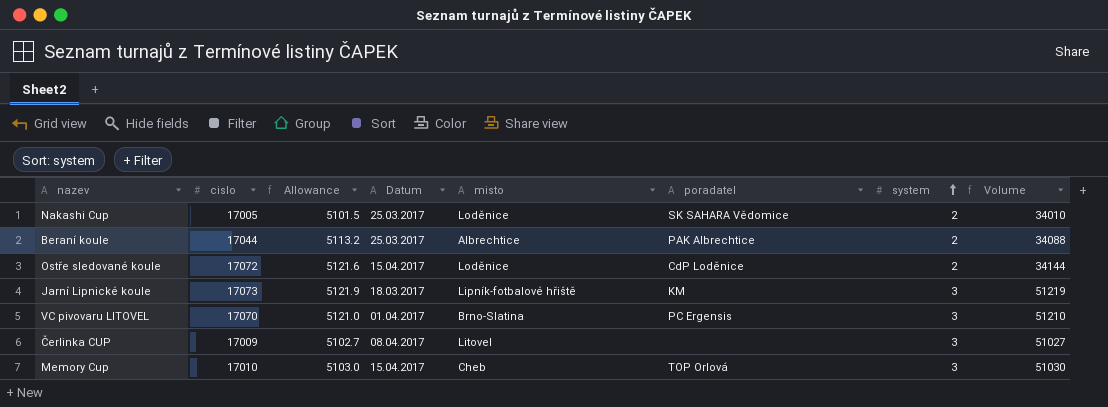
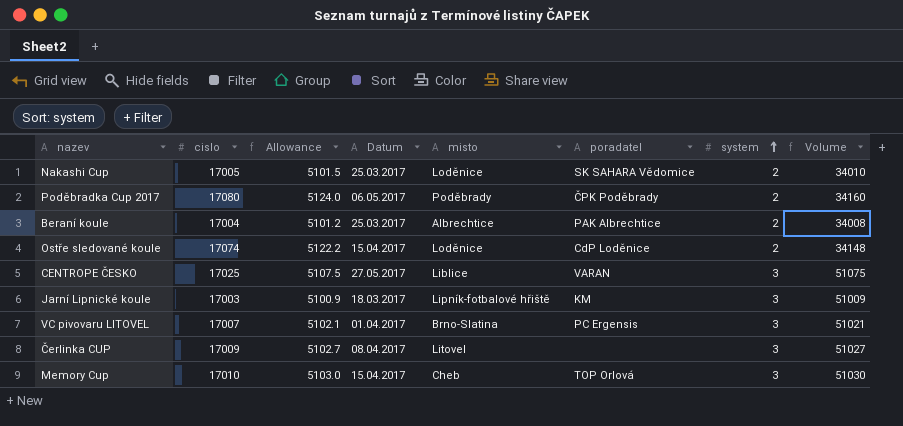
row Poděbradka Cup 2017: none -> 17080 | 5124.0 | 06.05.2017 | Poděbrady | ČPK Poděbrady | 2 | 34160
Beraní koule | cislo: 17044 -> 17004
Beraní koule | Allowance: 5113.2 -> 5101.2
Beraní koule | Volume: 34088 -> 34008
Ostře sledované koule | cislo: 17072 -> 17074
Ostře sledované koule | Allowance: 5121.6 -> 5122.2
Ostře sledované koule | Volume: 34144 -> 34148
row CENTROPE ČESKO: none -> 17025 | 5107.5 | 27.05.2017 | Liblice | VARAN | 3 | 51075
Jarní Lipnické koule | cislo: 17073 -> 17003
Jarní Lipnické koule | Allowance: 5121.9 -> 5100.9
Jarní Lipnické koule | Volume: 51219 -> 51009
VC pivovaru LITOVEL | cislo: 17070 -> 17007
VC pivovaru LITOVEL | Allowance: 5121.0 -> 5102.1
VC pivovaru LITOVEL | Volume: 51210 -> 51021

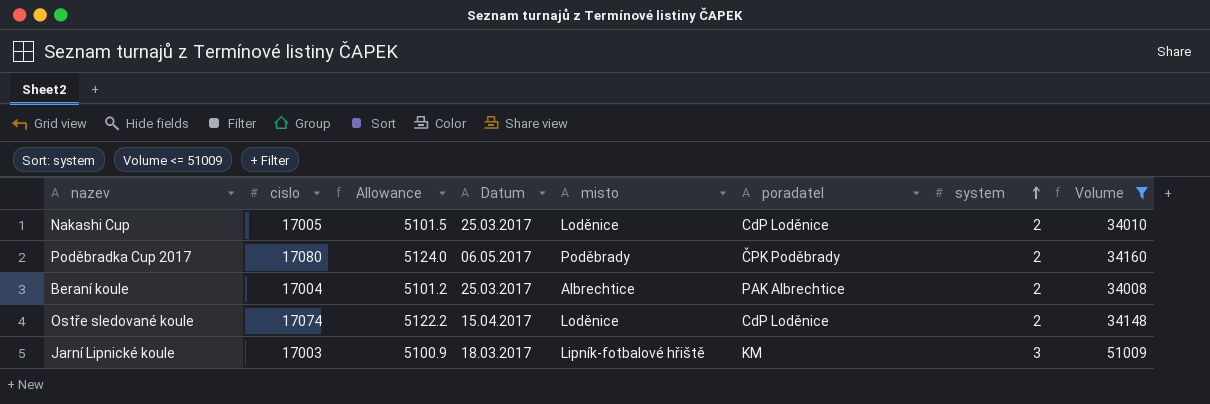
filter: none -> Volume <= 51009
Nakashi Cup | poradatel: SK SAHARA Vědomice -> CdP Loděnice

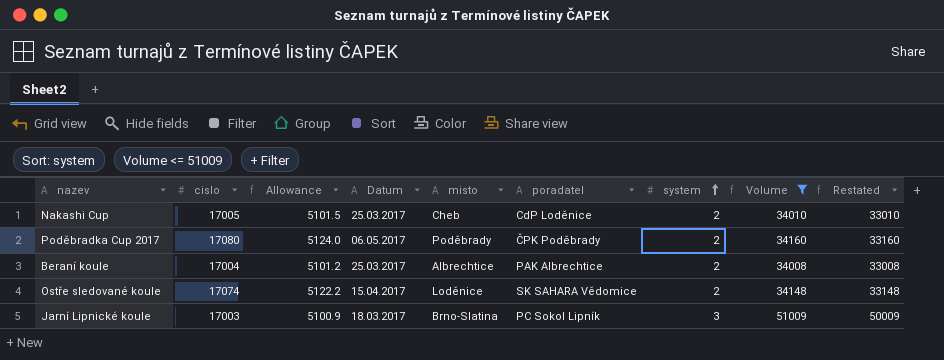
column Restated | formula: none -> [Volume] - 1000
Nakashi Cup | misto: Loděnice -> Cheb
Ostře sledované koule | poradatel: CdP Loděnice -> SK SAHARA Vědomice
Jarní Lipnické koule | misto: Lipník-fotbalové hřiště -> Brno-Slatina
Jarní Lipnické koule | poradatel: KM -> PC Sokol Lipník

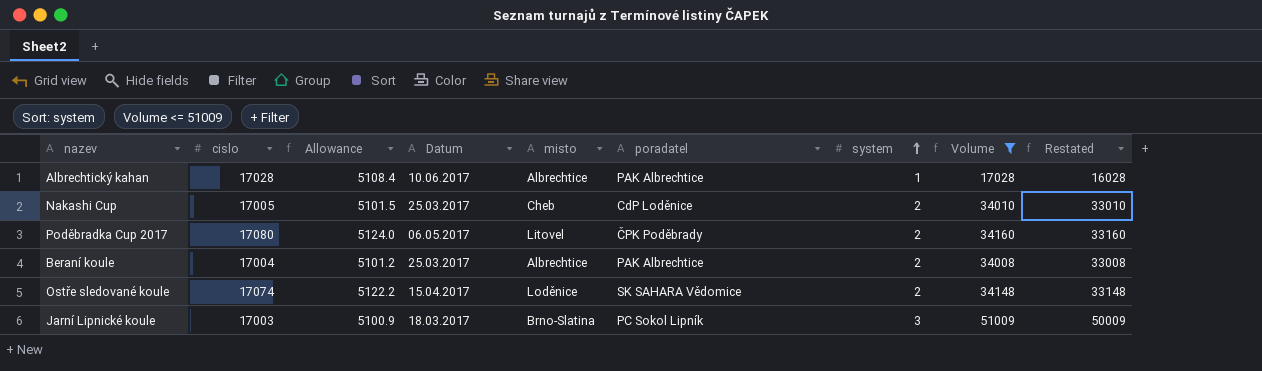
row Albrechtický kahan: none -> 17028 | 5108.4 | 10.06.2017 | Albrechtice | PAK Albrechtice | 1 | 17028 | 16028
Poděbradka Cup 2017 | misto: Poděbrady -> Litovel

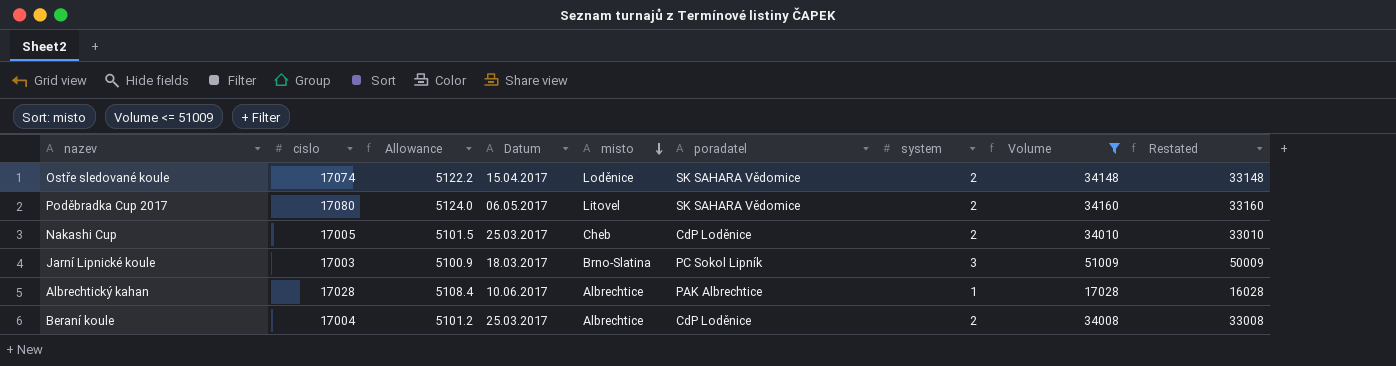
row order: system ascending -> misto descending
Poděbradka Cup 2017 | poradatel: ČPK Poděbrady -> SK SAHARA Vědomice
Beraní koule | poradatel: PAK Albrechtice -> CdP Loděnice

